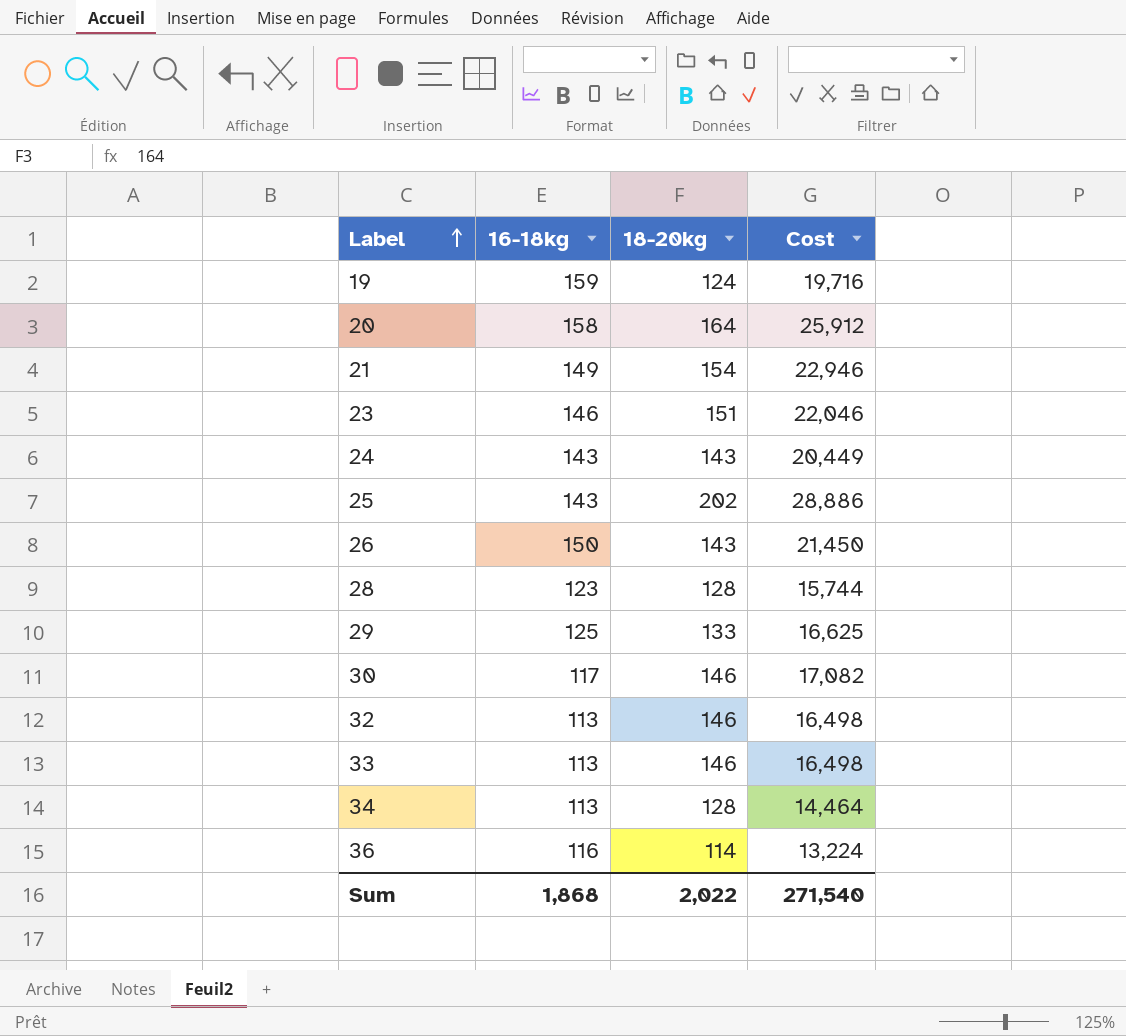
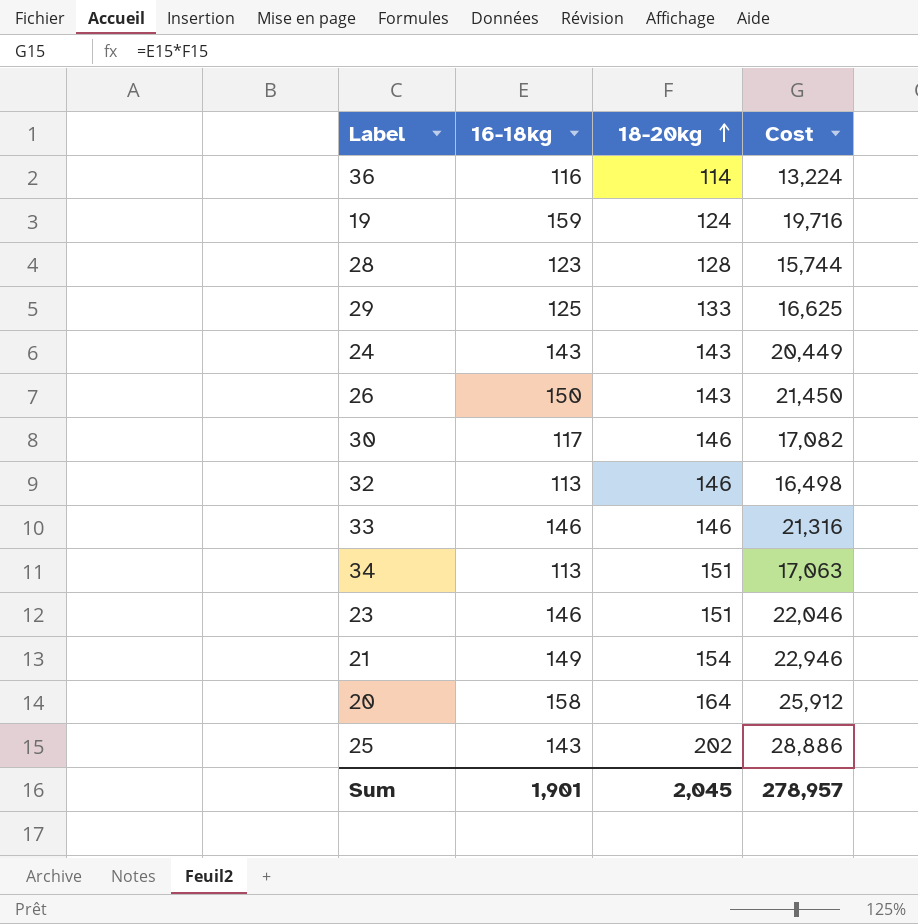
row order: Label ascending -> 18-20kg ascending
33 | 16-18kg: 113 -> 146
33 | Cost: 16,498 -> 21,316
34 | 18-20kg: 128 -> 151
34 | Cost: 14,464 -> 17,063
Sum | 16-18kg: 1,868 -> 1,901
Sum | 18-20kg: 2,022 -> 2,045
Sum | Cost: 271,540 -> 278,957

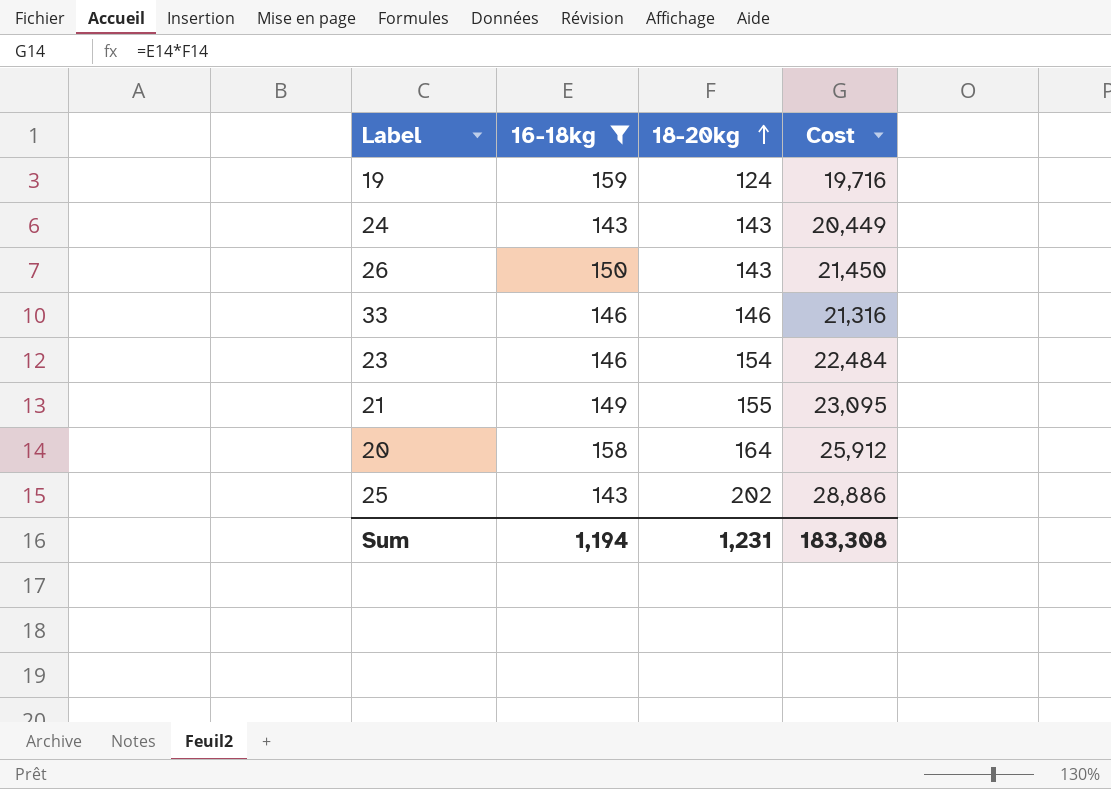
filter: none -> 16-18kg >= 143
23 | 18-20kg: 151 -> 154
23 | Cost: 22,046 -> 22,484
21 | 18-20kg: 154 -> 155
21 | Cost: 22,946 -> 23,095
Sum | 16-18kg: 1,901 -> 1,194
Sum | 18-20kg: 2,045 -> 1,231
Sum | Cost: 278,957 -> 183,308

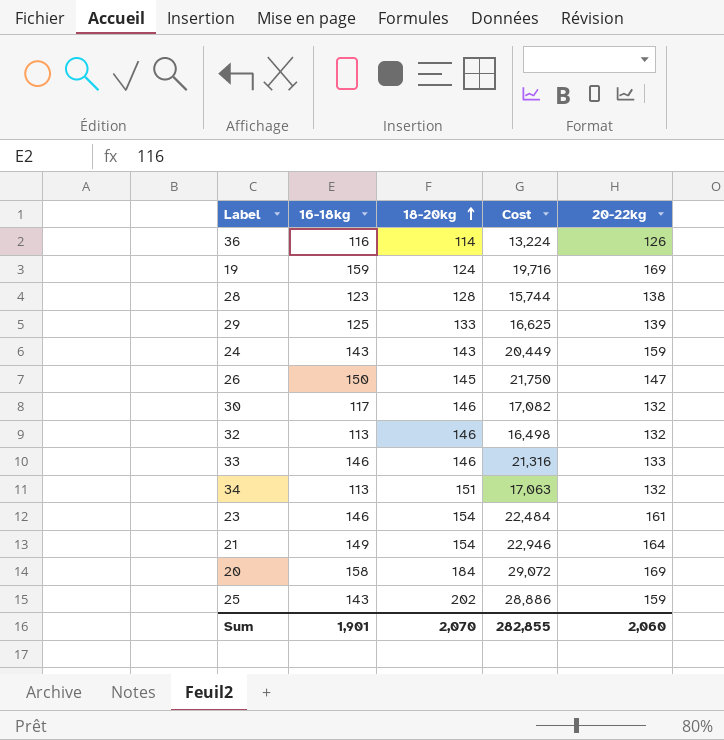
filter: 16-18kg >= 143 -> none
column 20-22kg | position: none -> 5
26 | 18-20kg: 143 -> 145
26 | Cost: 21,450 -> 21,750
21 | 18-20kg: 155 -> 154
21 | Cost: 23,095 -> 22,946
20 | 18-20kg: 164 -> 184
20 | Cost: 25,912 -> 29,072
Sum | 16-18kg: 1,194 -> 1,901
Sum | 18-20kg: 1,231 -> 2,070
Sum | Cost: 183,308 -> 282,855

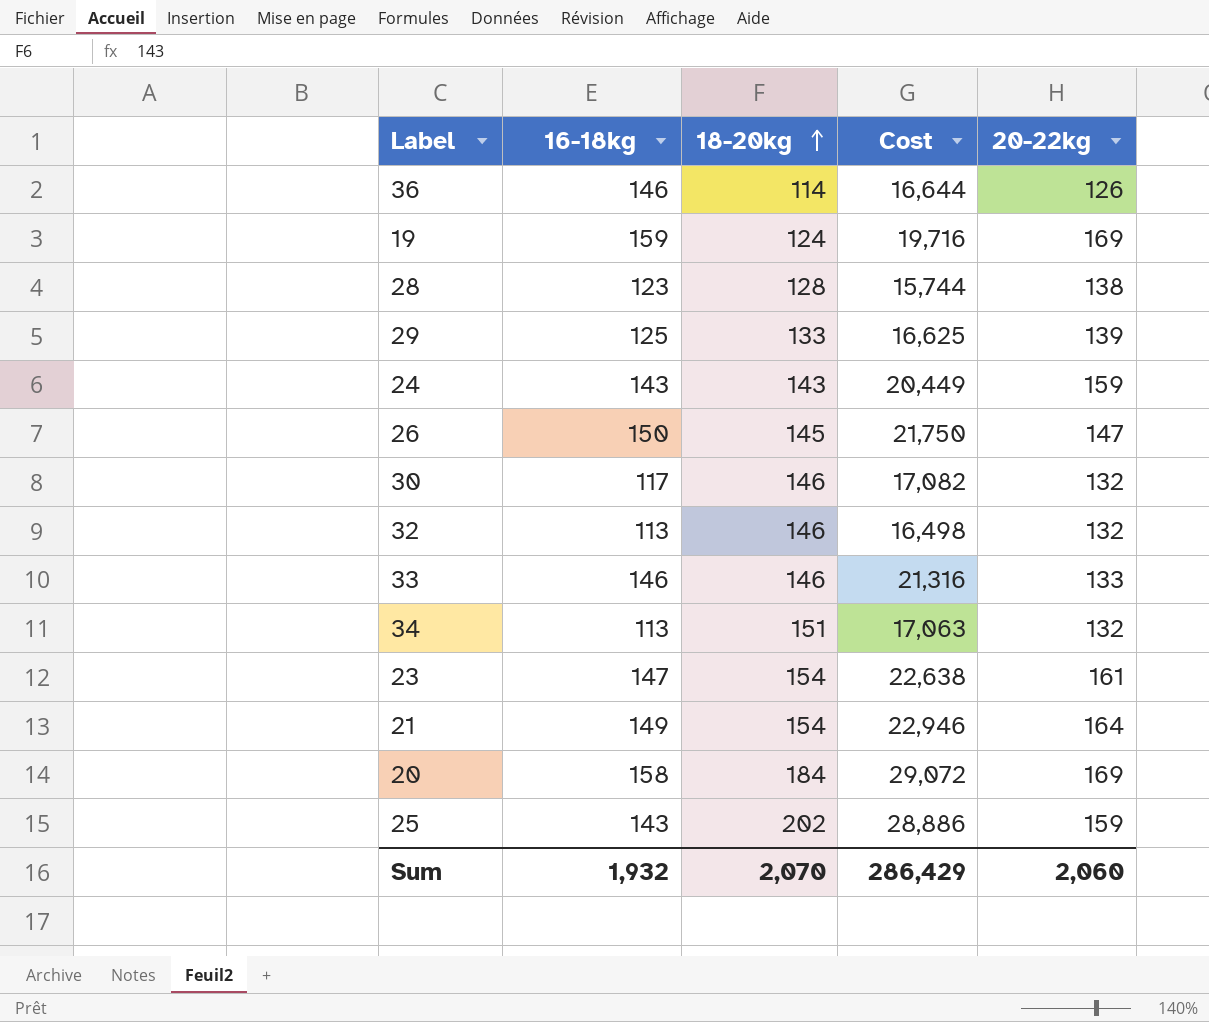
36 | 16-18kg: 116 -> 146
36 | Cost: 13,224 -> 16,644
23 | 16-18kg: 146 -> 147
23 | Cost: 22,484 -> 22,638
Sum | 16-18kg: 1,901 -> 1,932
Sum | Cost: 282,855 -> 286,429

